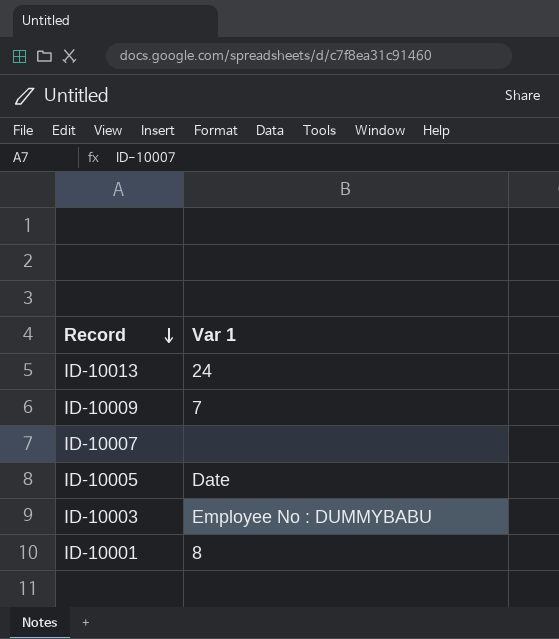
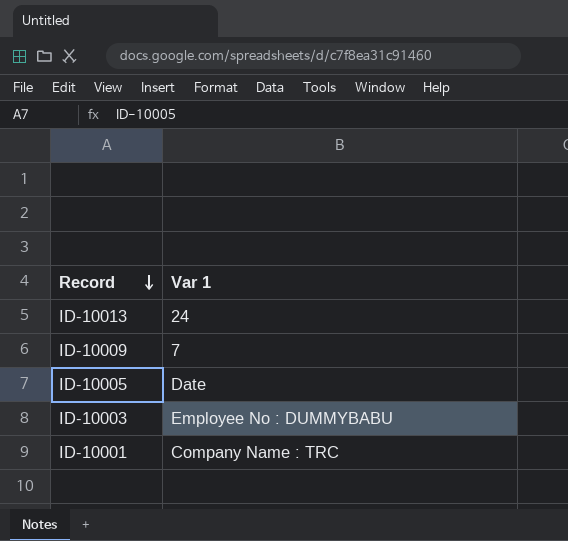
row ID-10007: none -> none
ID-10001 | Var 1: 8 -> Company Name : TRC

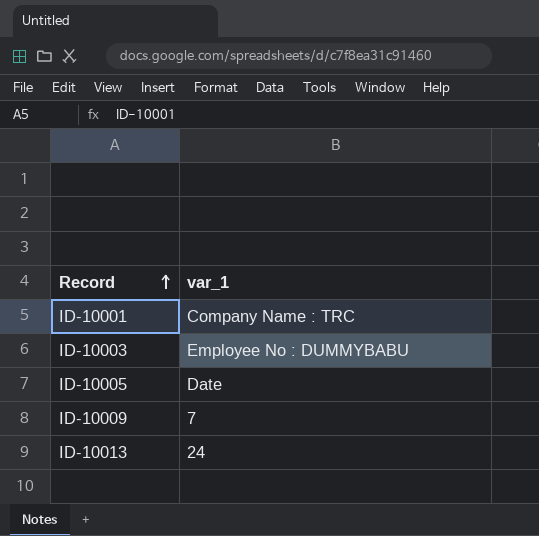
row order: Record descending -> Record ascending
column name: Var 1 -> var_1

